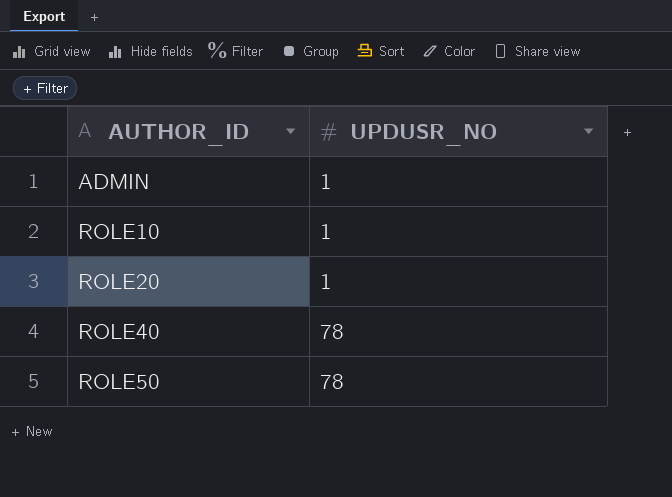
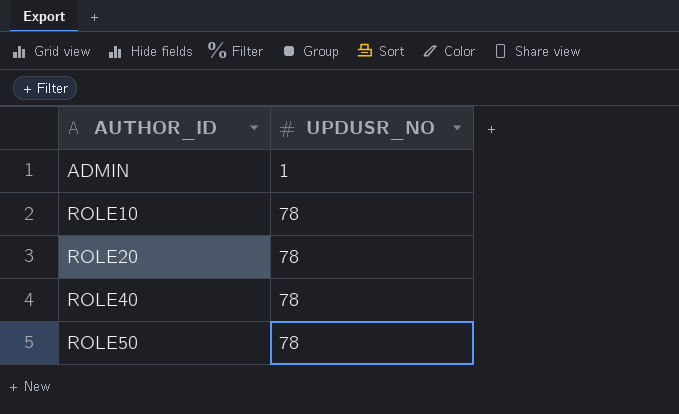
ROLE10 | UPDUSR_NO: 1 -> 78
ROLE20 | UPDUSR_NO: 1 -> 78

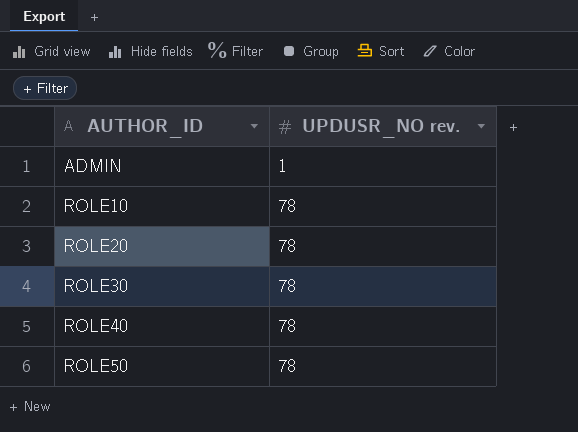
column name: UPDUSR_NO -> UPDUSR_NO rev.
row ROLE30: none -> 78

